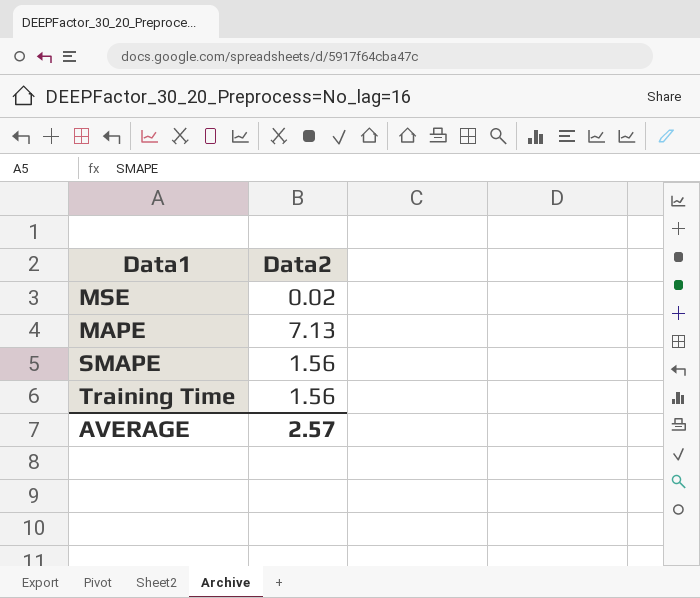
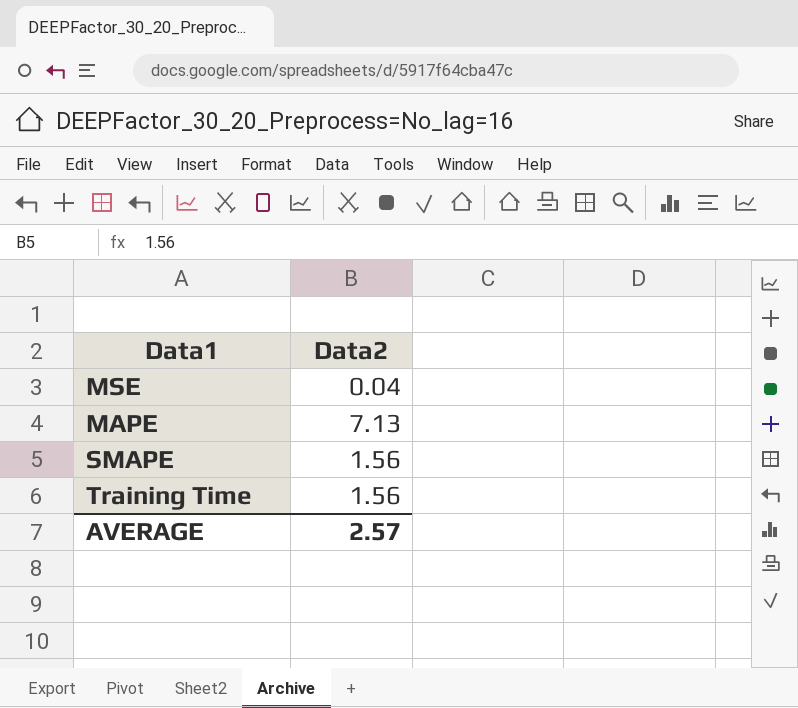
MSE | Data2: 0.02 -> 0.04

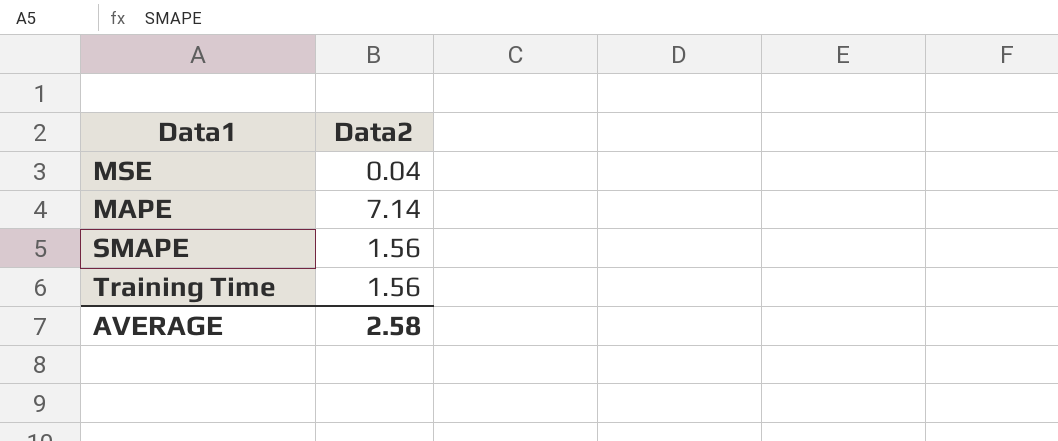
MAPE | Data2: 7.13 -> 7.14
AVERAGE | Data2: 2.57 -> 2.58

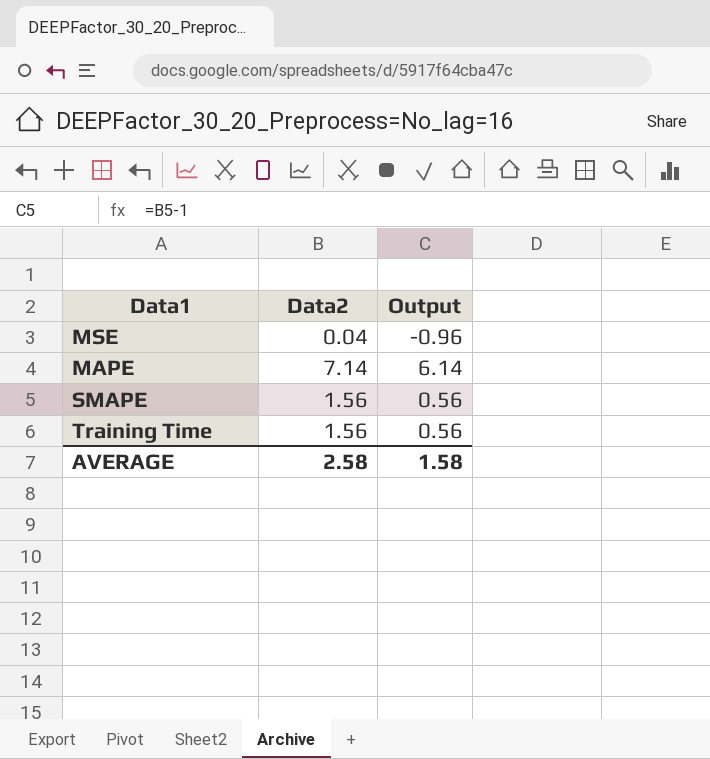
column Output | formula: none -> [Data2] - 1

